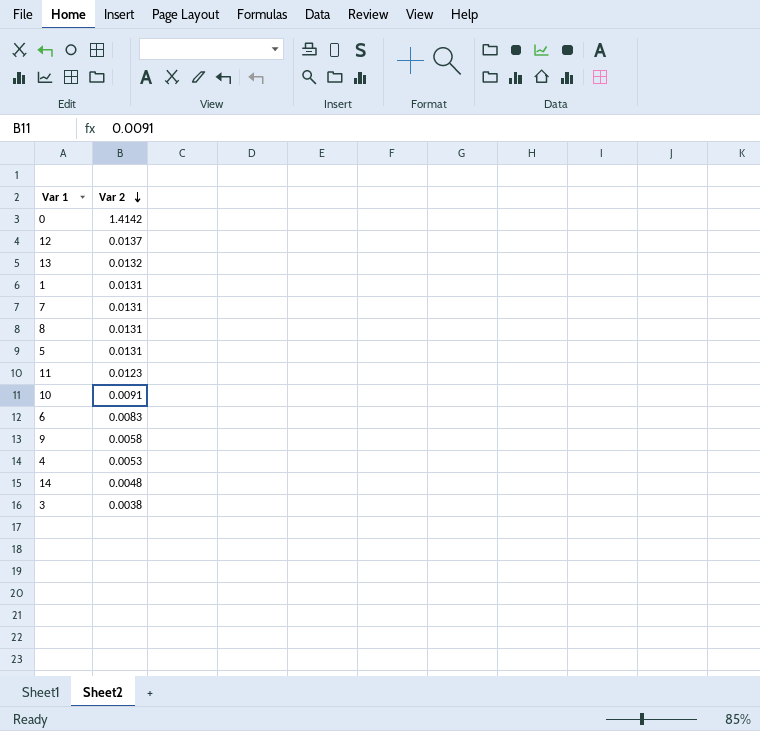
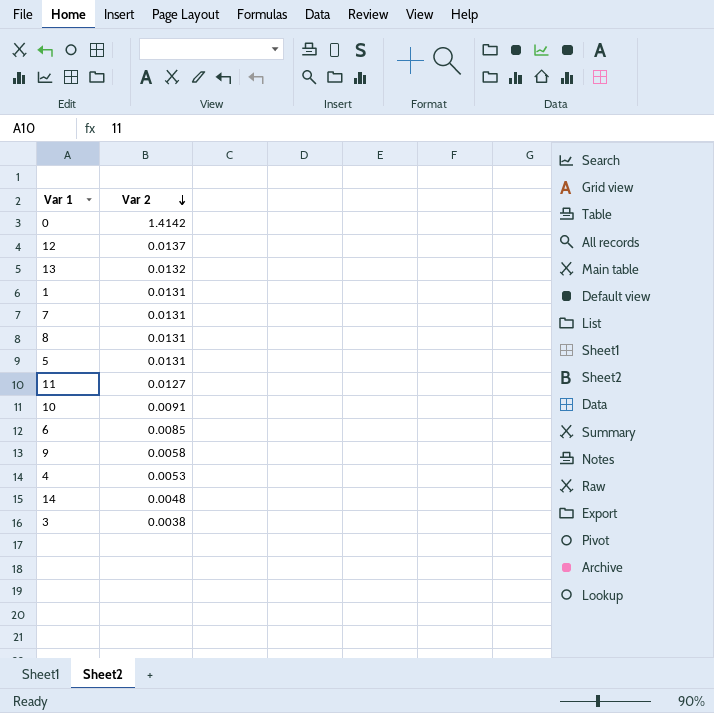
11 | Var 2: 0.0123 -> 0.0127
6 | Var 2: 0.0083 -> 0.0085

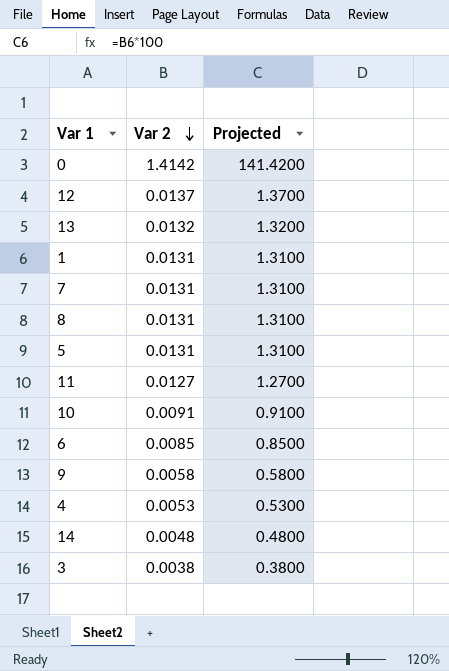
column Projected | formula: none -> [Var 2] * 100

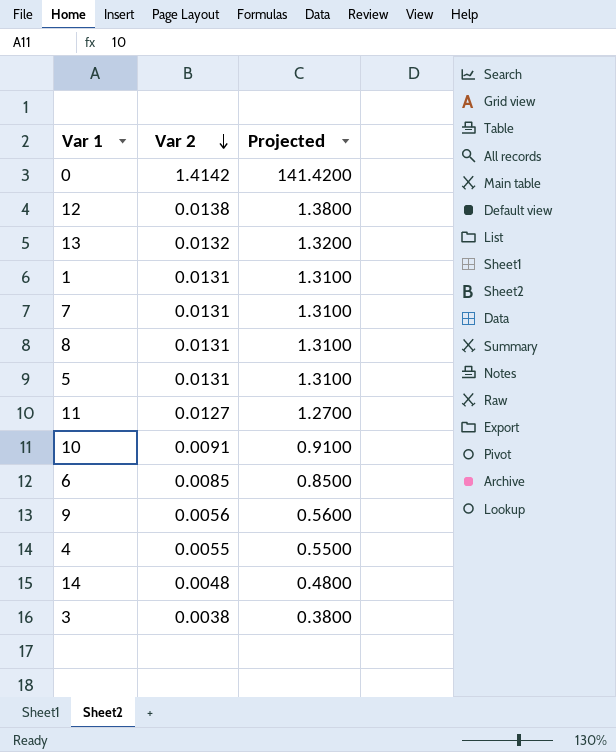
12 | Var 2: 0.0137 -> 0.0138
12 | Projected: 1.3700 -> 1.3800
9 | Var 2: 0.0058 -> 0.0056
9 | Projected: 0.5800 -> 0.5600
4 | Var 2: 0.0053 -> 0.0055
4 | Projected: 0.5300 -> 0.5500

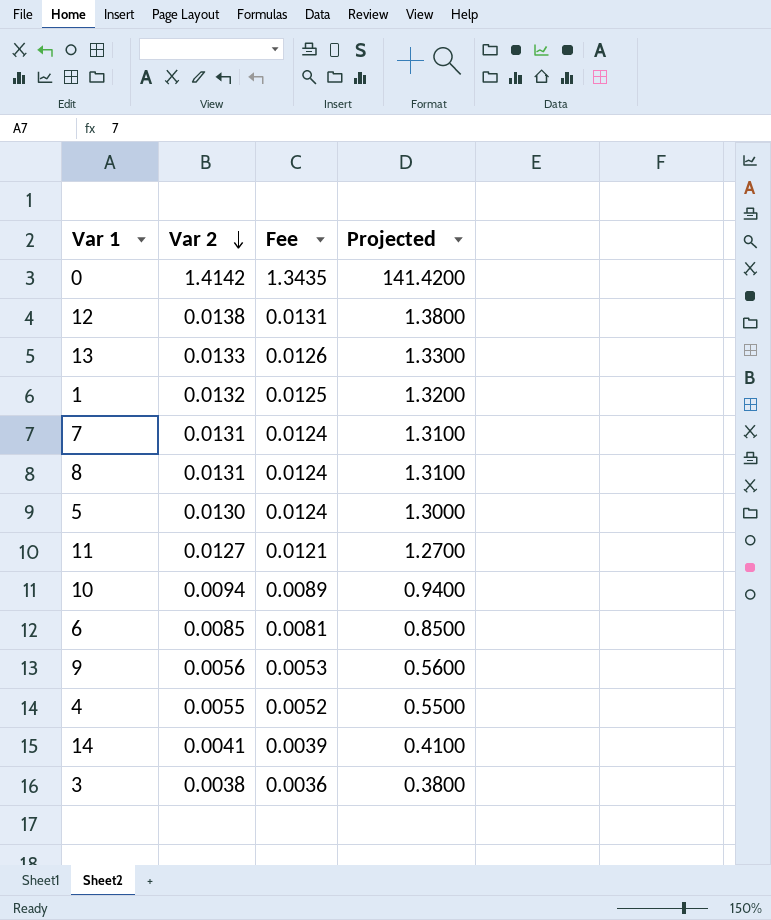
column Fee | formula: none -> [Var 2] * 0.95
13 | Var 2: 0.0132 -> 0.0133
13 | Projected: 1.3200 -> 1.3300
1 | Var 2: 0.0131 -> 0.0132
1 | Projected: 1.3100 -> 1.3200
5 | Var 2: 0.0131 -> 0.0130
5 | Projected: 1.3100 -> 1.3000
10 | Var 2: 0.0091 -> 0.0094
10 | Projected: 0.9100 -> 0.9400
14 | Var 2: 0.0048 -> 0.0041
14 | Projected: 0.4800 -> 0.4100

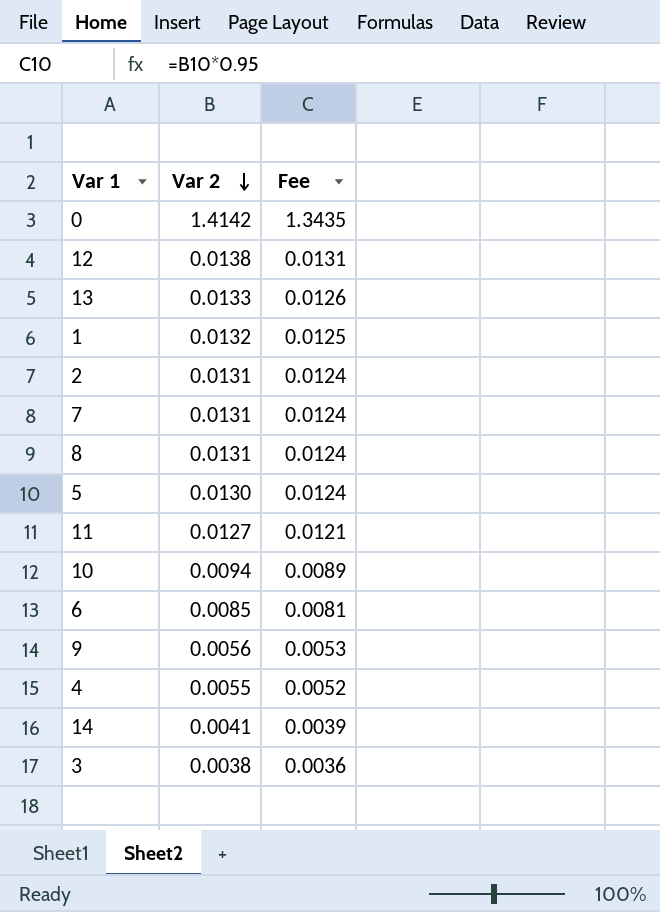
column Projected | formula: [Var 2] * 100 -> none
row 2: none -> 0.0131 | 0.0124

